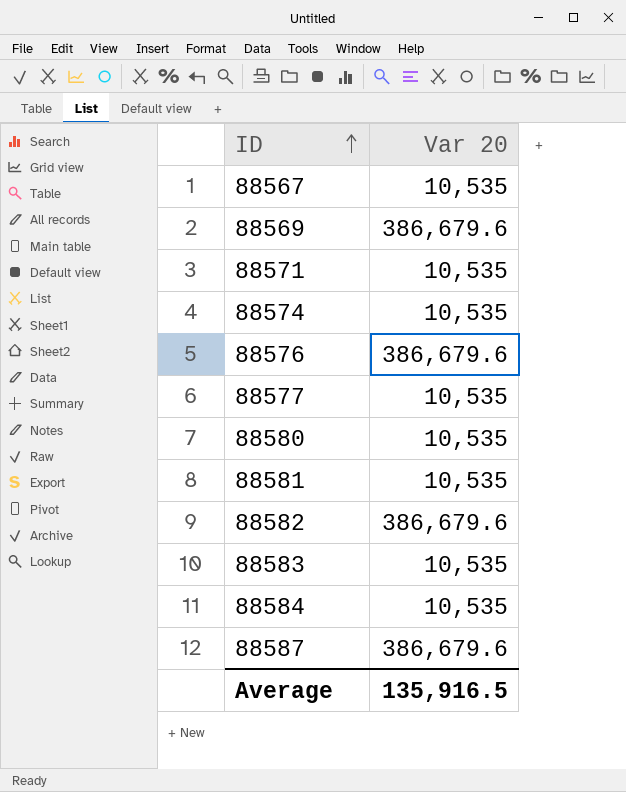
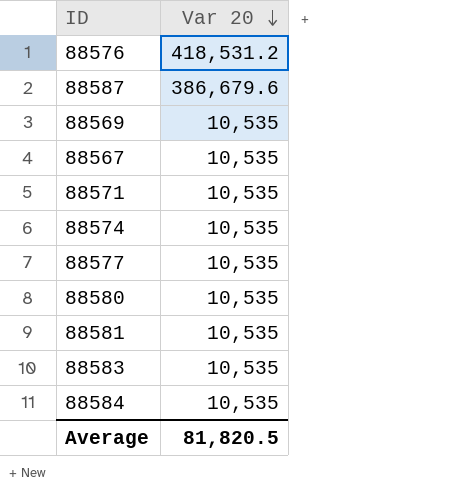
row order: ID ascending -> Var 20 descending
row 88582: 386,679.6 -> none
88576 | Var 20: 386,679.6 -> 418,531.2
88569 | Var 20: 386,679.6 -> 10,535
Average | Var 20: 135,916.5 -> 81,820.5

